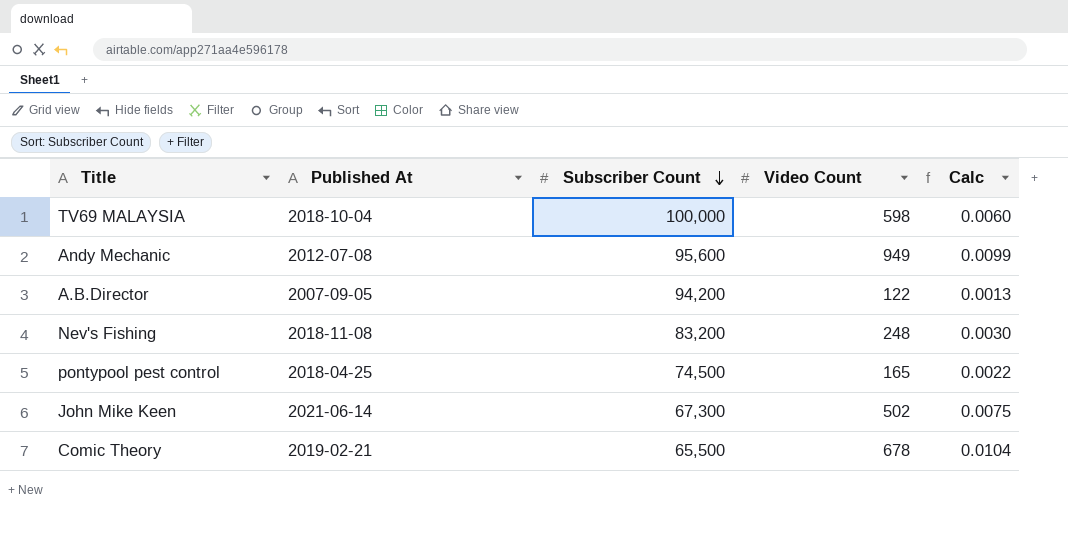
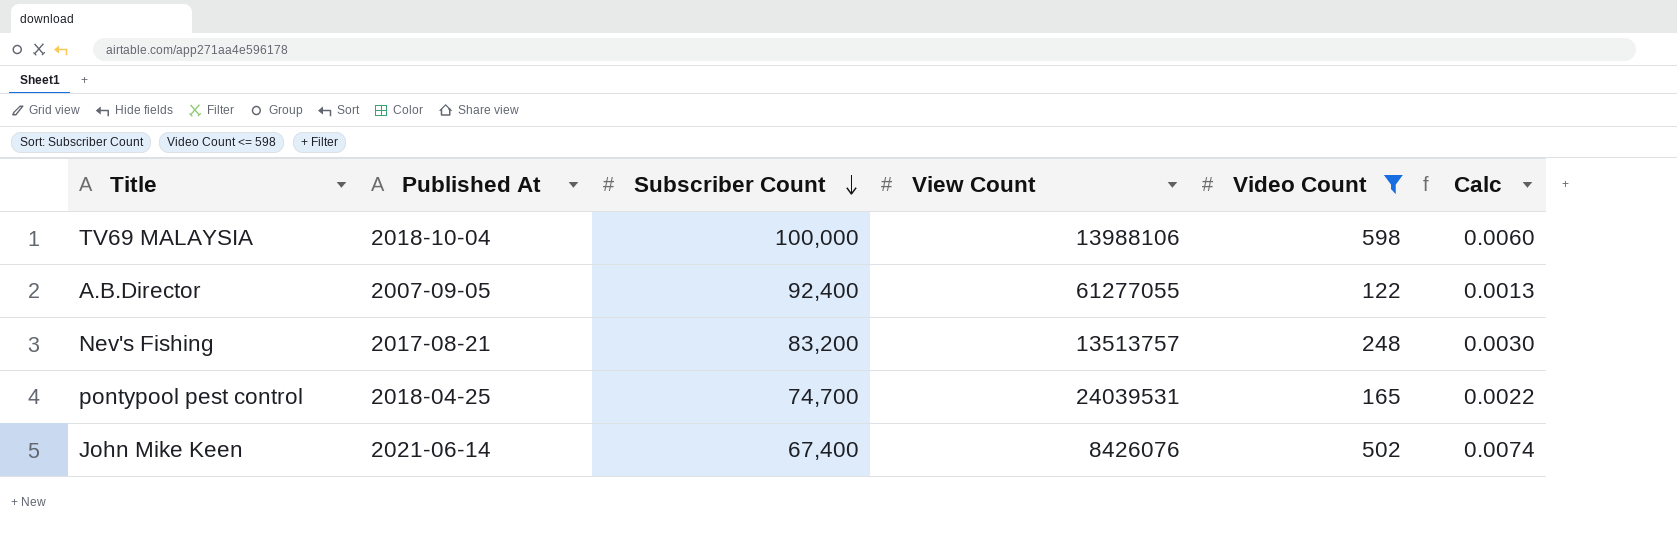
filter: none -> Video Count <= 598
column View Count | position: none -> 4
A.B.Director | Subscriber Count: 94,200 -> 92,400
Nev's Fishing | Published At: 2018-11-08 -> 2017-08-21
pontypool pest control | Subscriber Count: 74,500 -> 74,700
John Mike Keen | Subscriber Count: 67,300 -> 67,400
John Mike Keen | Calc: 0.0075 -> 0.0074

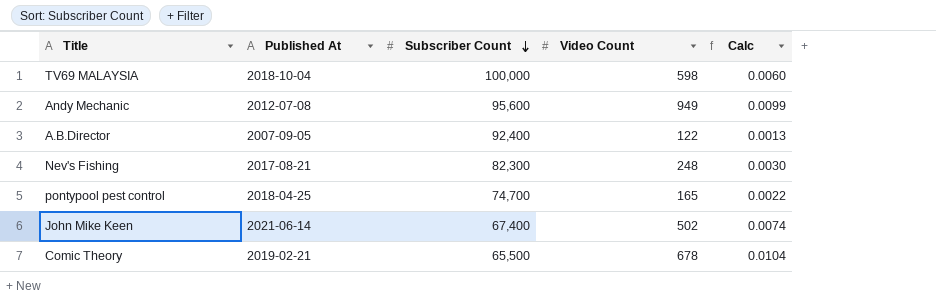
filter: Video Count <= 598 -> none
column View Count | position: 4 -> none
Nev's Fishing | Subscriber Count: 83,200 -> 82,300

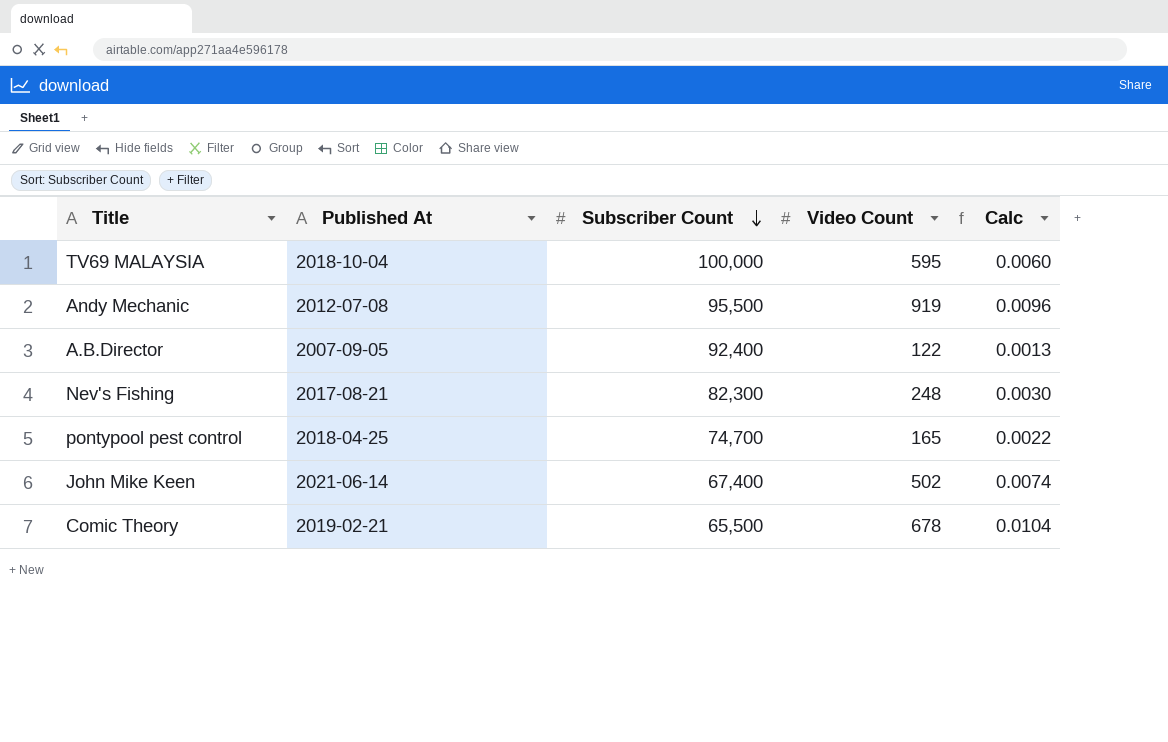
TV69 MALAYSIA | Video Count: 598 -> 595
Andy Mechanic | Subscriber Count: 95,600 -> 95,500
Andy Mechanic | Video Count: 949 -> 919
Andy Mechanic | Calc: 0.0099 -> 0.0096

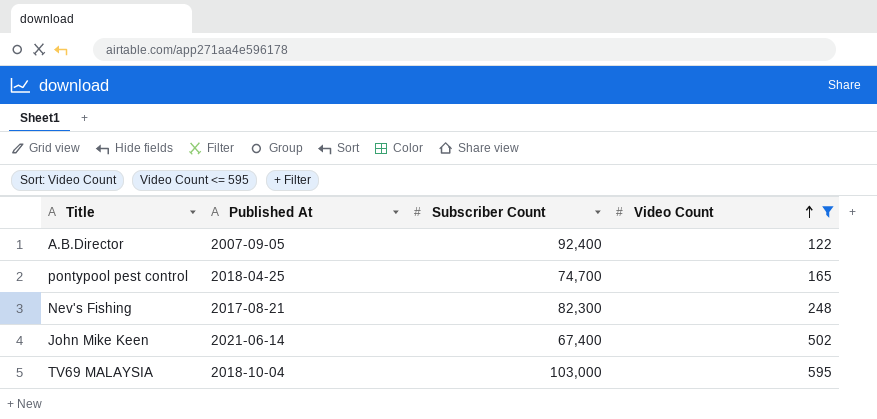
filter: none -> Video Count <= 595
row order: Subscriber Count descending -> Video Count ascending
column Calc | formula: [Video Count] / [Subscriber Count] -> none
TV69 MALAYSIA | Subscriber Count: 100,000 -> 103,000

